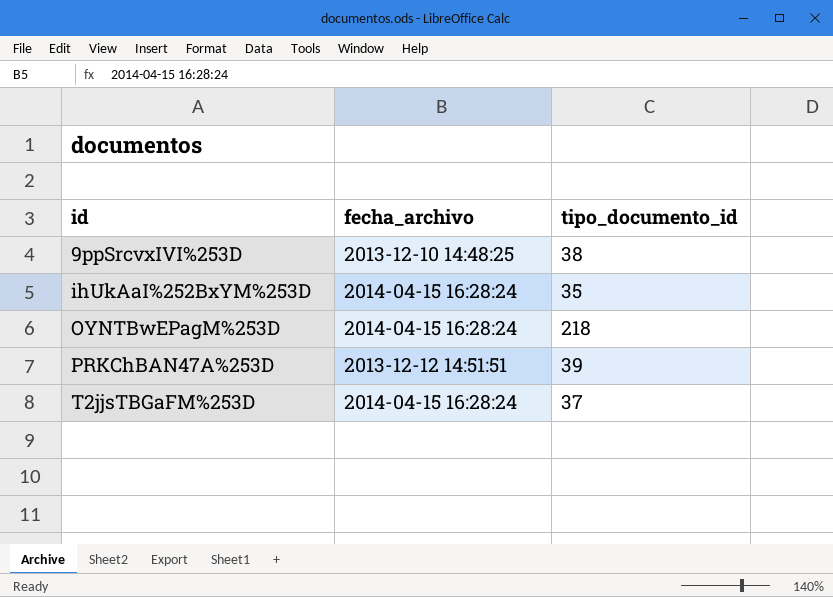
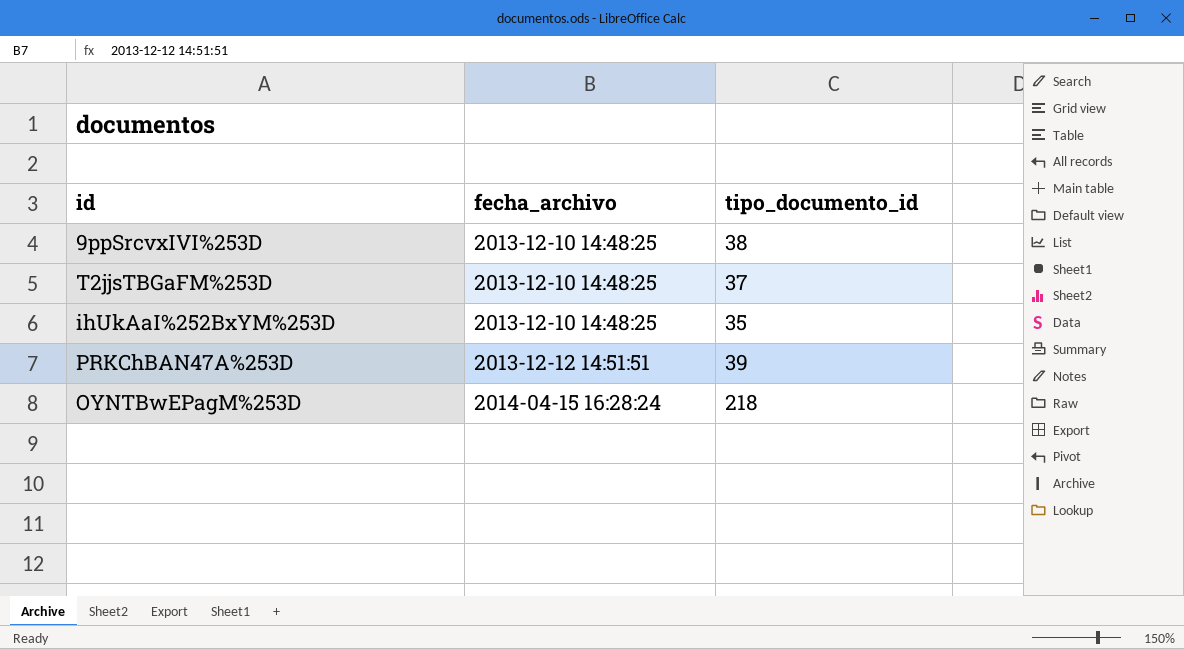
row order: id ascending -> fecha_archivo ascending
T2jjsTBGaFM%253D | fecha_archivo: 2014-04-15 16:28:24 -> 2013-12-10 14:48:25
ihUkAaI%252BxYM%253D | fecha_archivo: 2014-04-15 16:28:24 -> 2013-12-10 14:48:25

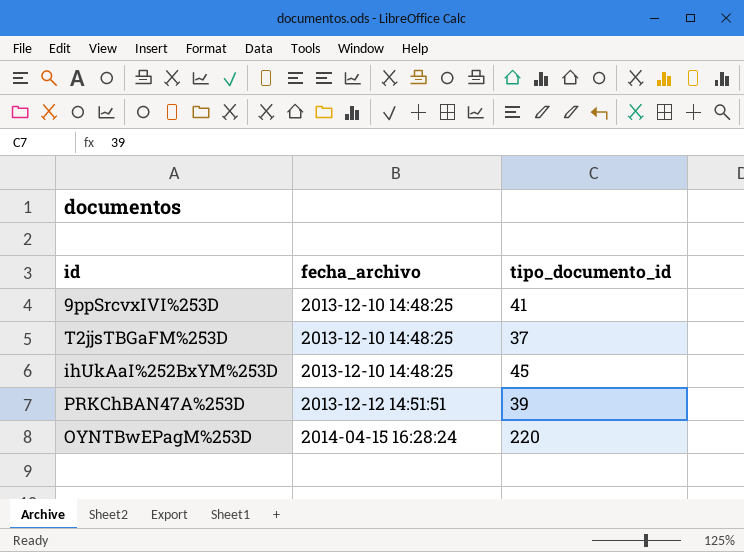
9ppSrcvxIVI%253D | tipo_documento_id: 38 -> 41
ihUkAaI%252BxYM%253D | tipo_documento_id: 35 -> 45
OYNTBwEPagM%253D | tipo_documento_id: 218 -> 220

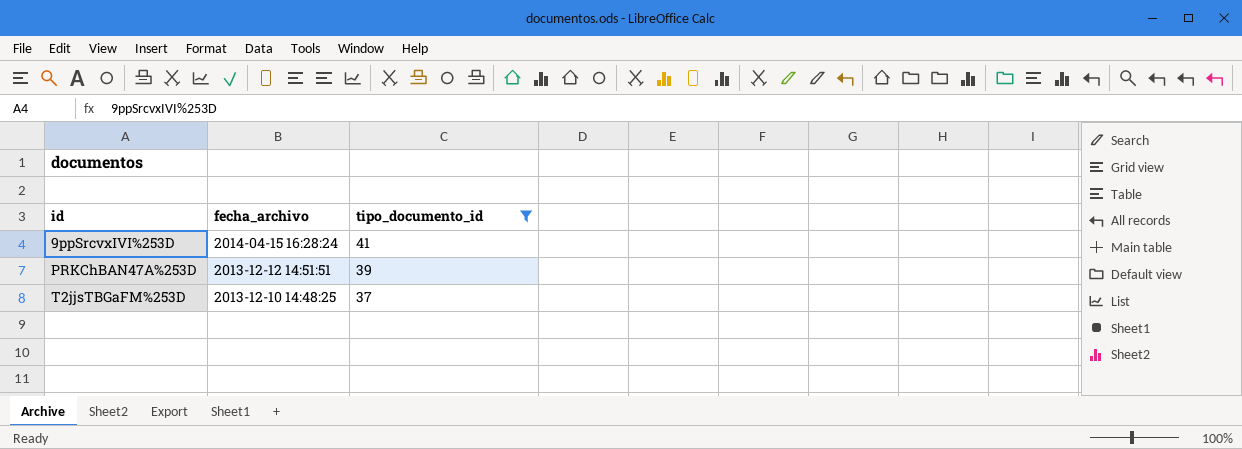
filter: none -> tipo_documento_id <= 41
row order: fecha_archivo ascending -> id ascending
9ppSrcvxIVI%253D | fecha_archivo: 2013-12-10 14:48:25 -> 2014-04-15 16:28:24

